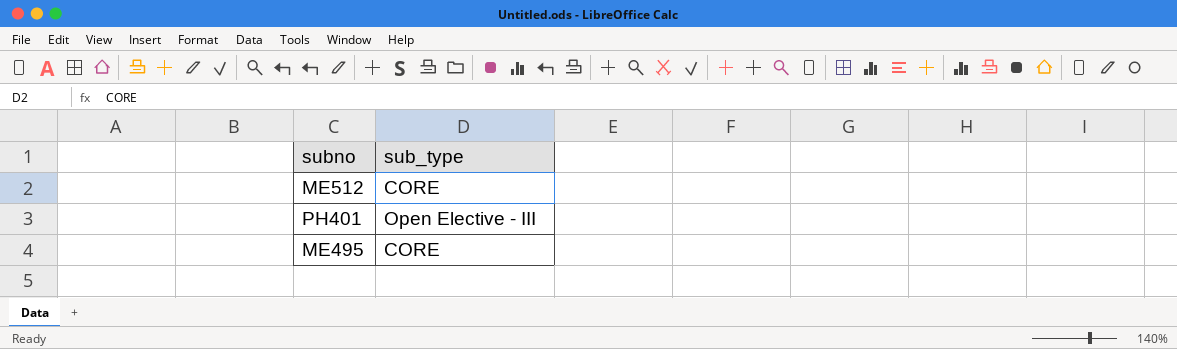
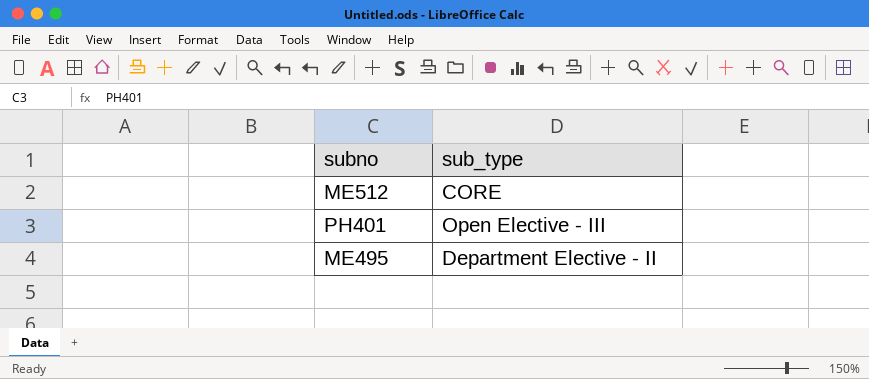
ME495 | sub_type: CORE -> Department Elective - II

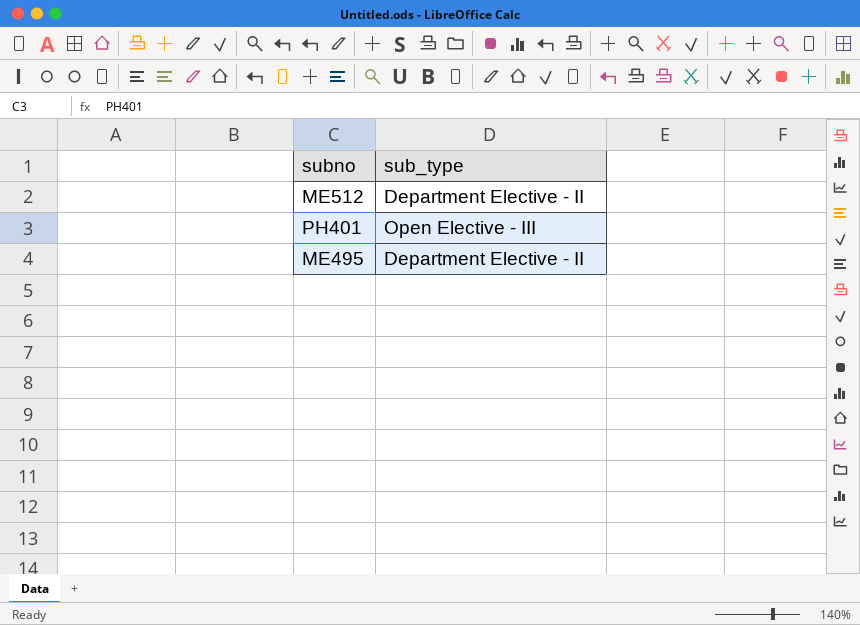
ME512 | sub_type: CORE -> Department Elective - II

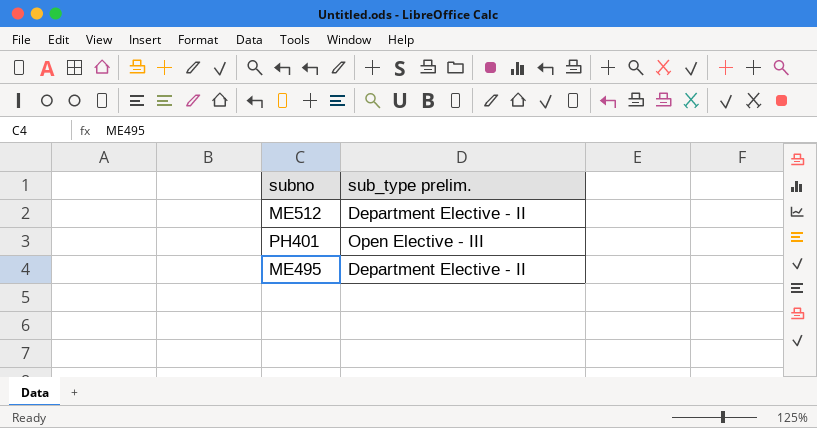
column name: sub_type -> sub_type prelim.

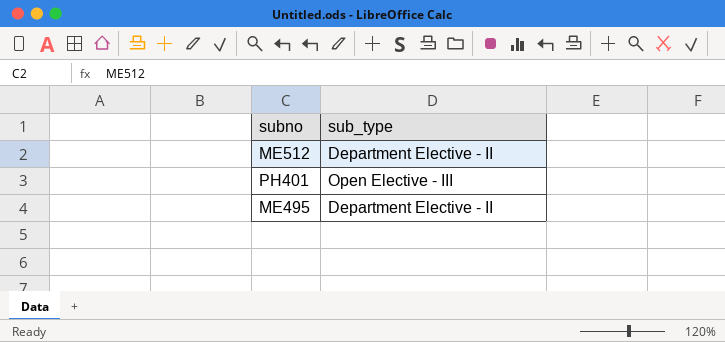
column name: sub_type prelim. -> sub_type

